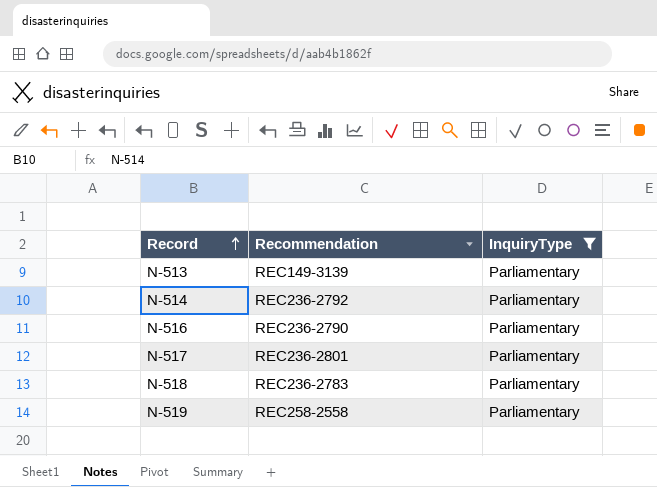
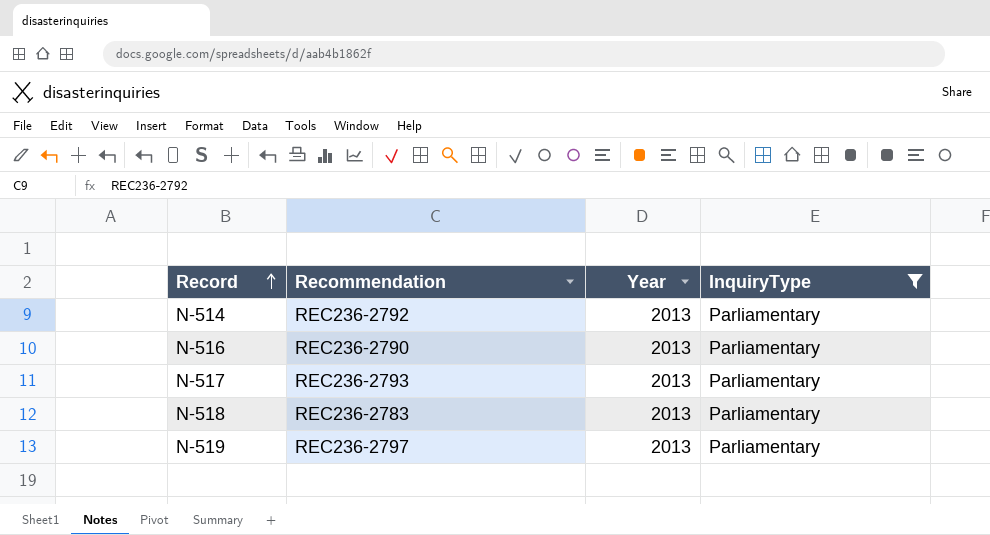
column Year | position: none -> 3
row N-513: REC149-3139 | Parliamentary -> none
N-517 | Recommendation: REC236-2801 -> REC236-2793
N-519 | Recommendation: REC258-2558 -> REC236-2797

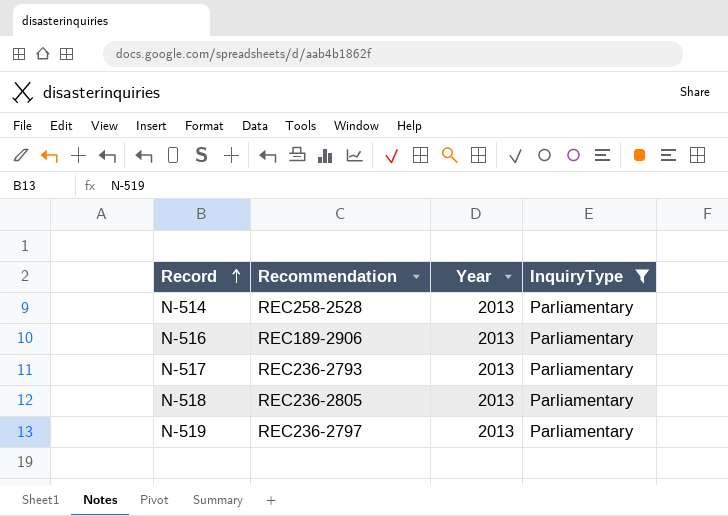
N-514 | Recommendation: REC236-2792 -> REC258-2528
N-516 | Recommendation: REC236-2790 -> REC189-2906
N-518 | Recommendation: REC236-2783 -> REC236-2805

